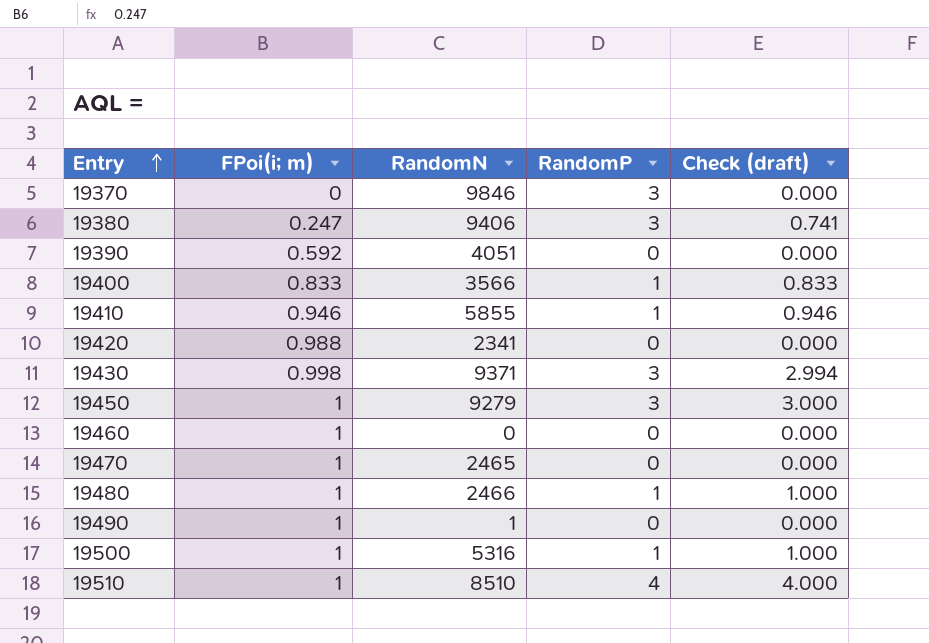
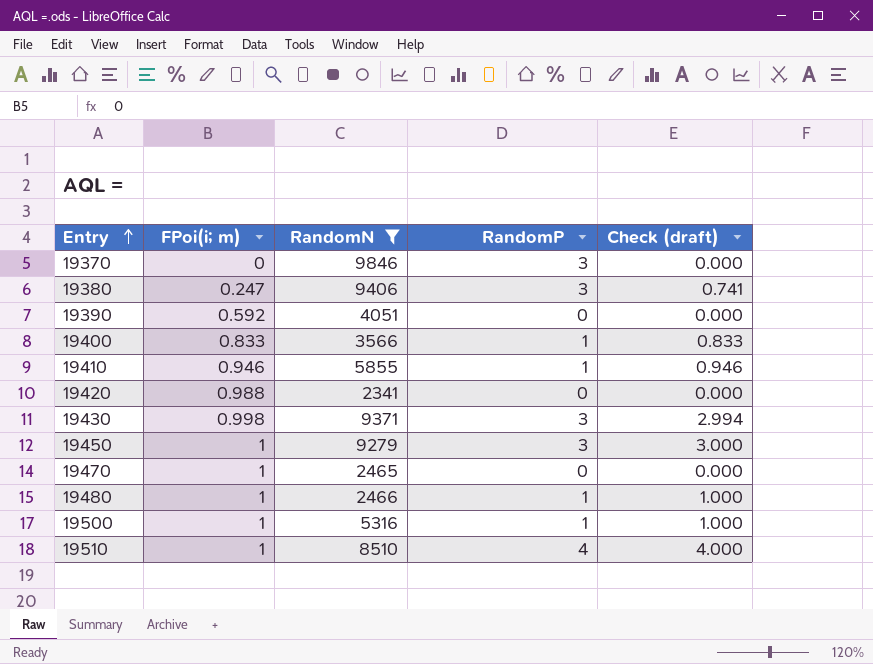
filter: none -> RandomN >= 2341

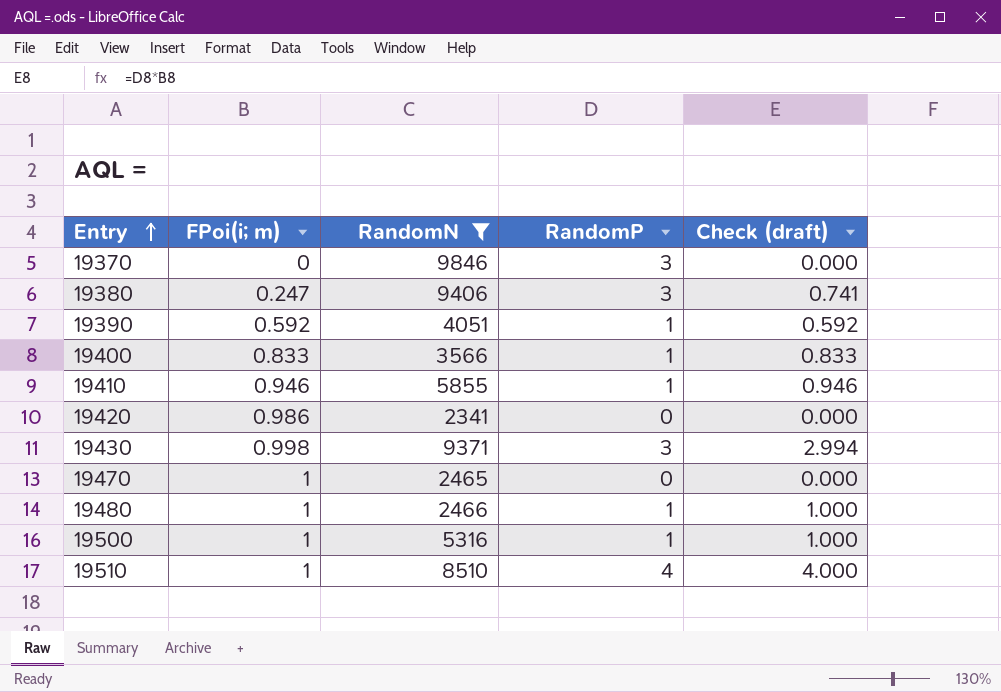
row 19450: 1 | 9279 | 3 | 3.000 -> none
19390 | RandomP: 0 -> 1
19390 | Check (draft): 0.000 -> 0.592
19420 | FPoi(i; m): 0.988 -> 0.986

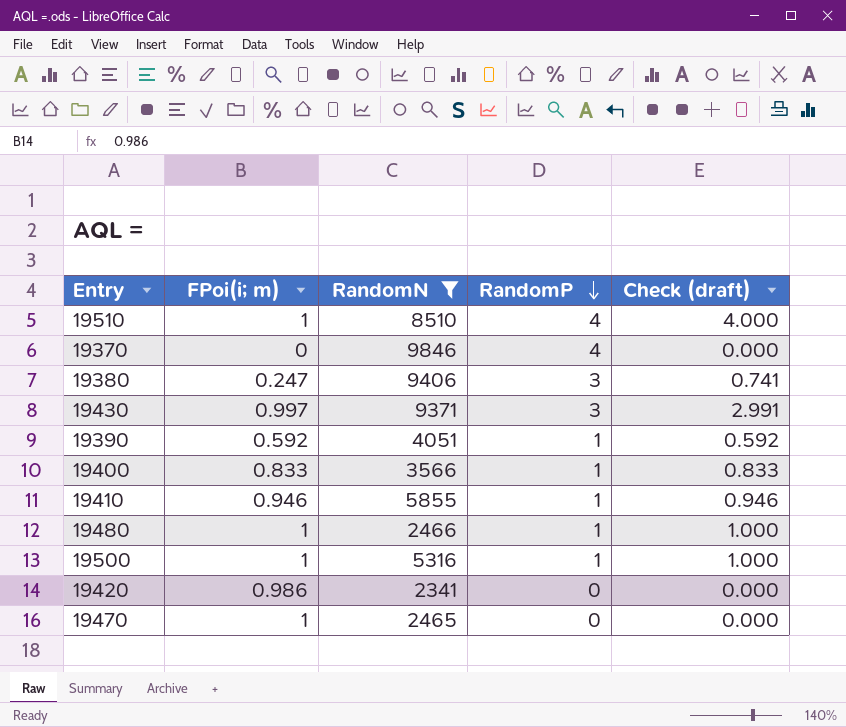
row order: Entry ascending -> RandomP descending
19370 | RandomP: 3 -> 4
19430 | FPoi(i; m): 0.998 -> 0.997
19430 | Check (draft): 2.994 -> 2.991

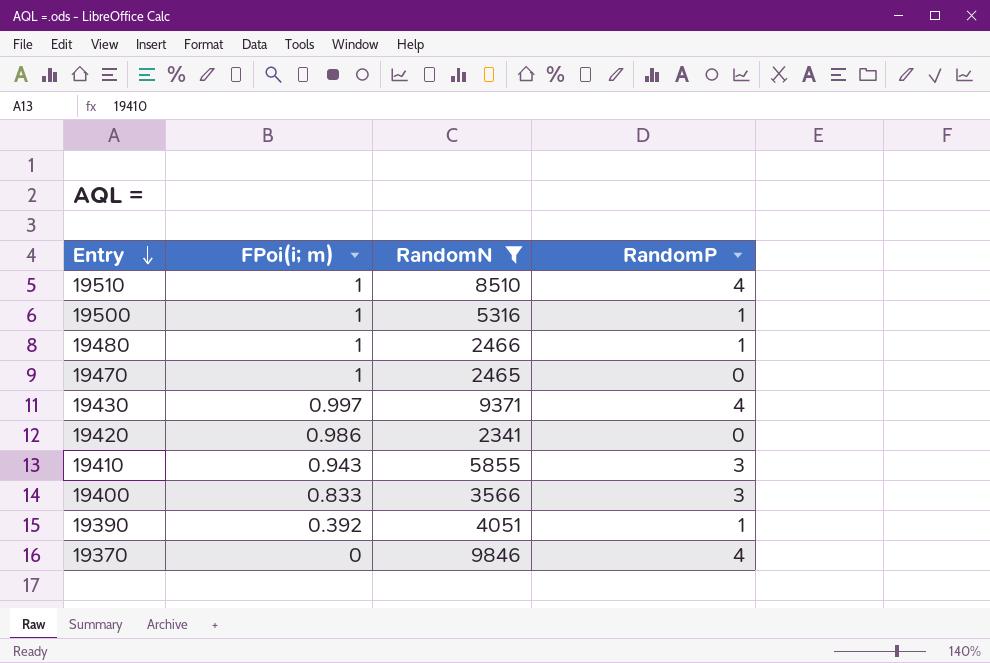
row order: RandomP descending -> Entry descending
column Check (draft) | formula: [FPoi(i; m)] * [RandomP] -> none
row 19380: 0.247 | 9406 | 3 | 0.741 -> none
19430 | RandomP: 3 -> 4
19410 | FPoi(i; m): 0.946 -> 0.943
19410 | RandomP: 1 -> 3
19400 | RandomP: 1 -> 3
19390 | FPoi(i; m): 0.592 -> 0.392

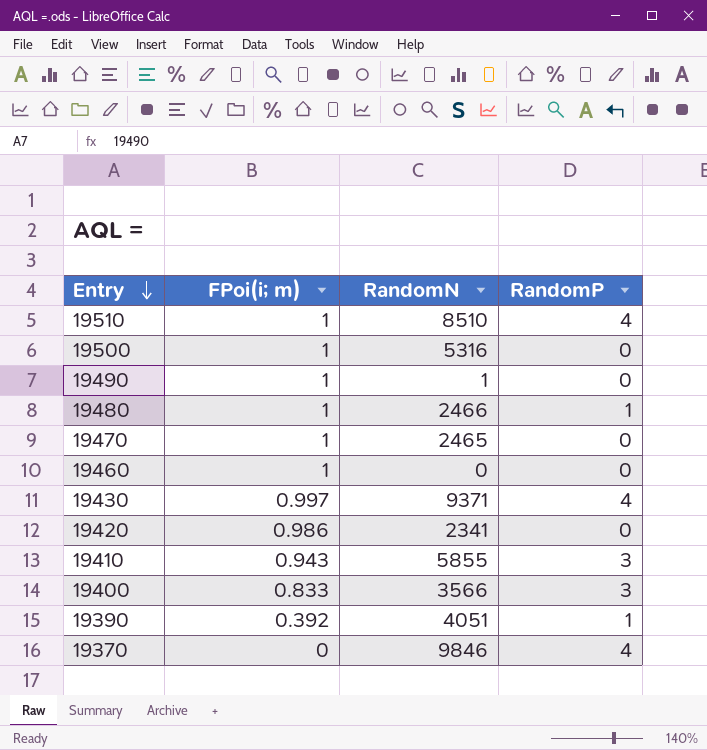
filter: RandomN >= 2341 -> none
19500 | RandomP: 1 -> 0

